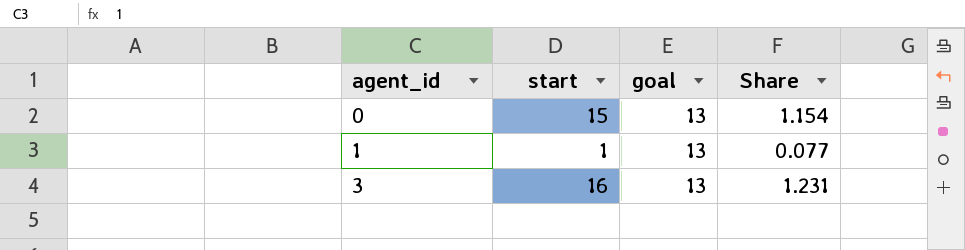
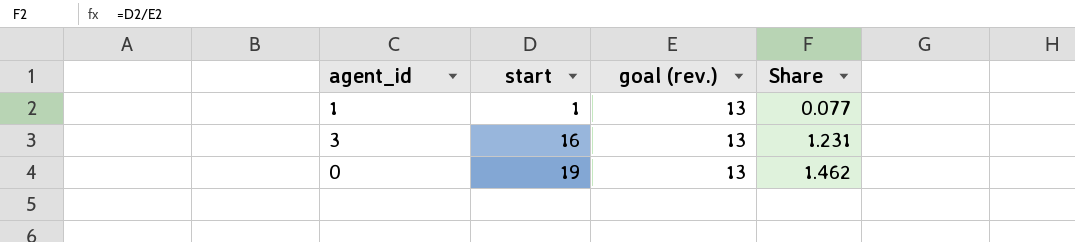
row order: agent_id ascending -> start ascending
column name: goal -> goal (rev.)
0 | start: 15 -> 19
0 | Share: 1.154 -> 1.462

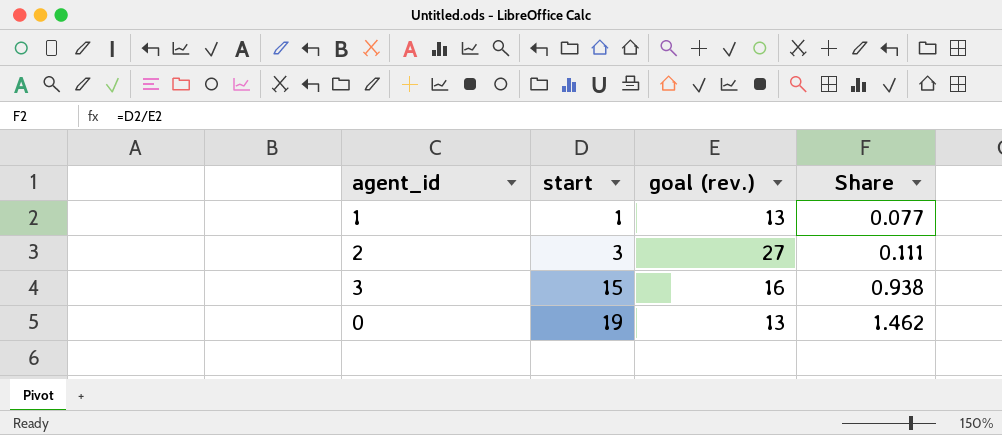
row 2: none -> 3 | 27 | 0.111
3 | start: 16 -> 15
3 | goal (rev.): 13 -> 16
3 | Share: 1.231 -> 0.938

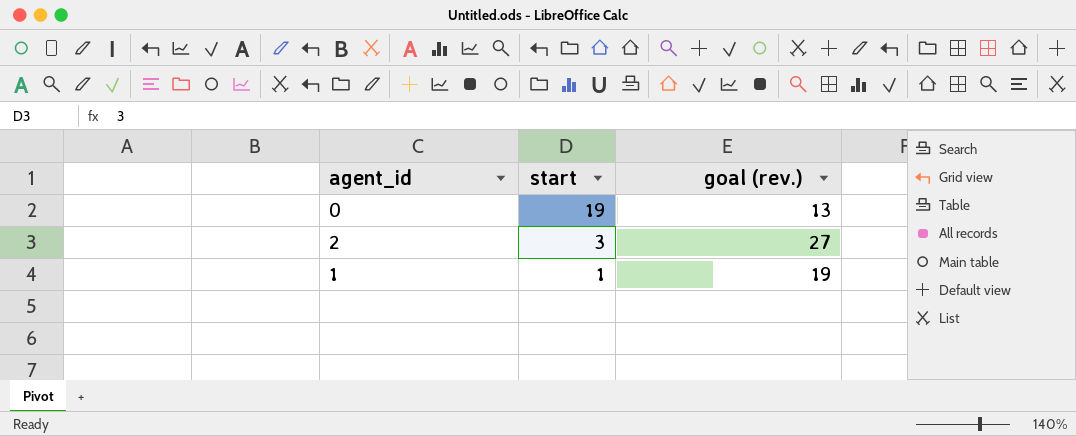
row order: start ascending -> start descending
column Share | formula: [start] / [goal (rev.)] -> none
row 3: 15 | 16 | 0.938 -> none
1 | goal (rev.): 13 -> 19

